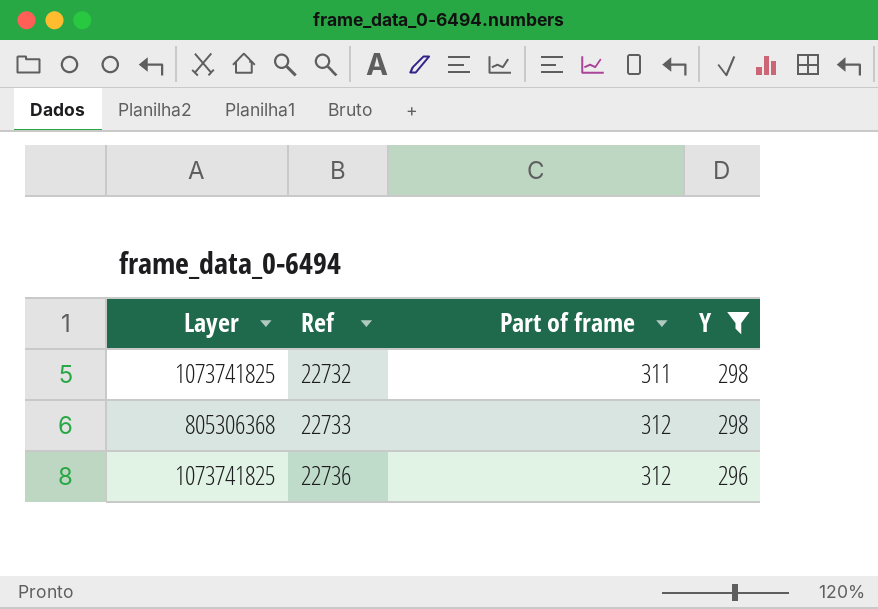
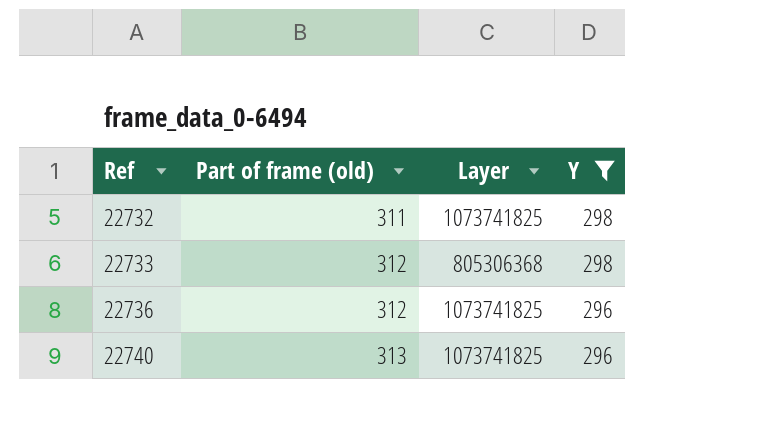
column name: Part of frame -> Part of frame (old)
column Layer | position: 1 -> 3
row 22740: none -> 313 | 1073741825 | 296

